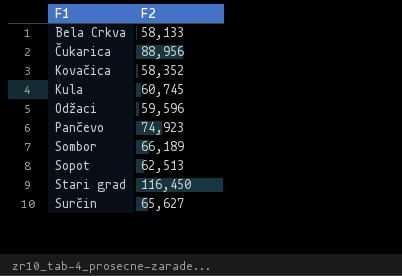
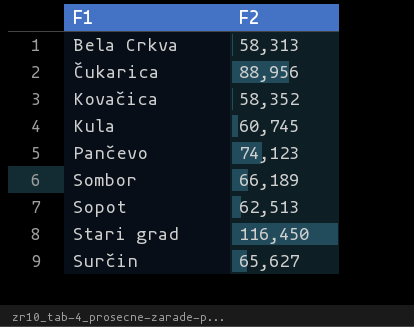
row Odžaci: 59,596 -> none
Bela Crkva | F2: 58,133 -> 58,313
Pančevo | F2: 74,923 -> 74,123

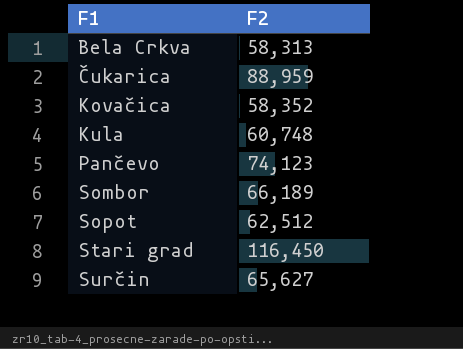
Čukarica | F2: 88,956 -> 88,959
Kula | F2: 60,745 -> 60,748
Sopot | F2: 62,513 -> 62,512

